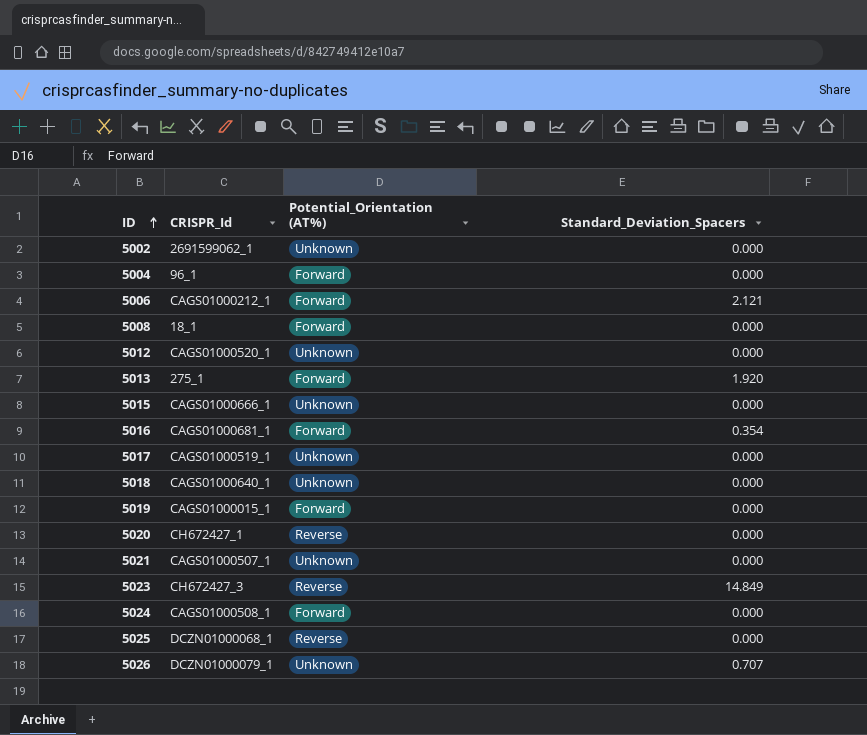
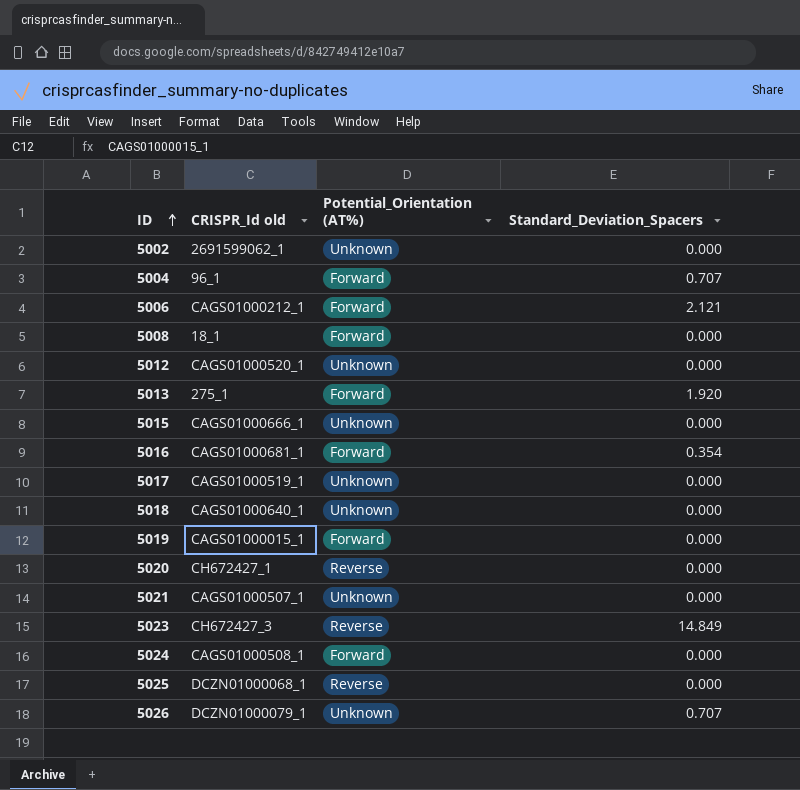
column name: CRISPR_Id -> CRISPR_Id old
5004 | Standard_Deviation_Spacers: 0.000 -> 0.707

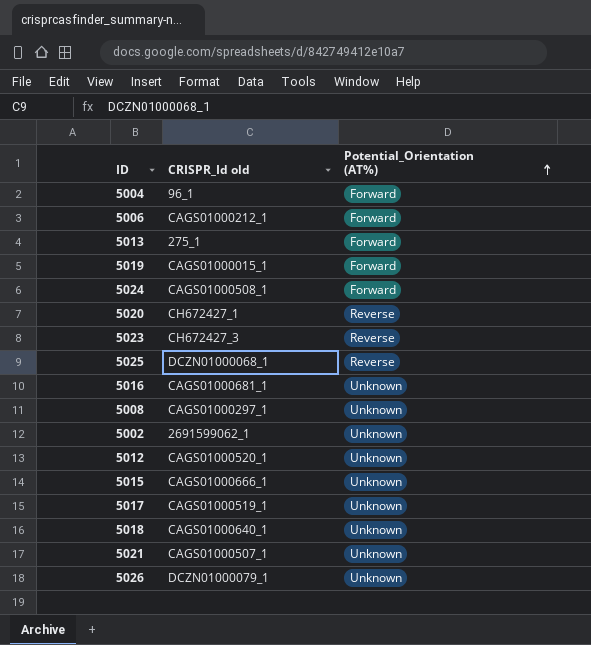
row order: ID ascending -> Potential_Orientation (AT%) ascending
column Standard_Deviation_Spacers | position: 4 -> none
5016 | Potential_Orientation (AT%): Forward -> Unknown
5008 | CRISPR_Id old: 18_1 -> CAGS01000297_1
5008 | Potential_Orientation (AT%): Forward -> Unknown

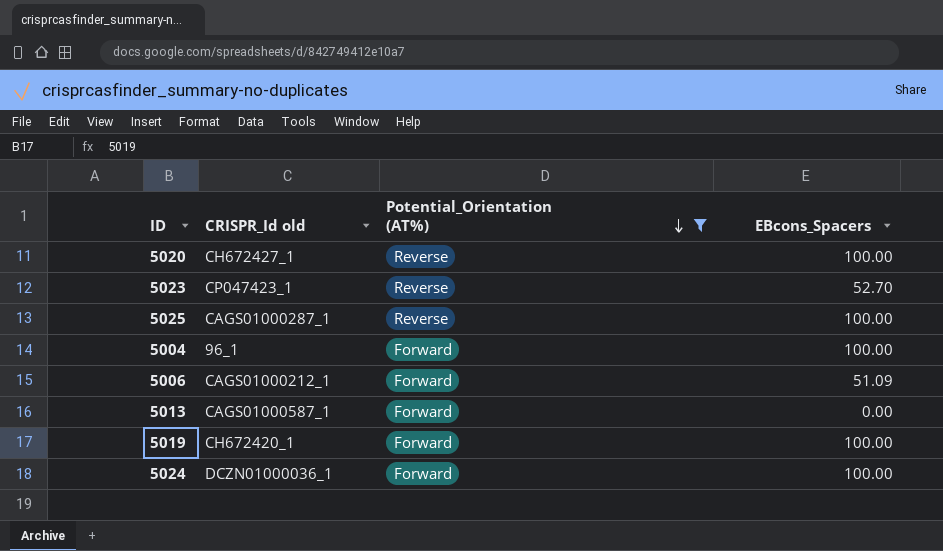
filter: none -> Potential_Orientation (AT%) != Unknown
row order: Potential_Orientation (AT%) ascending -> Potential_Orientation (AT%) descending
column EBcons_Spacers | position: none -> 4
5023 | CRISPR_Id old: CH672427_3 -> CP047423_1
5025 | CRISPR_Id old: DCZN01000068_1 -> CAGS01000287_1
5013 | CRISPR_Id old: 275_1 -> CAGS01000587_1
5019 | CRISPR_Id old: CAGS01000015_1 -> CH672420_1
5024 | CRISPR_Id old: CAGS01000508_1 -> DCZN01000036_1

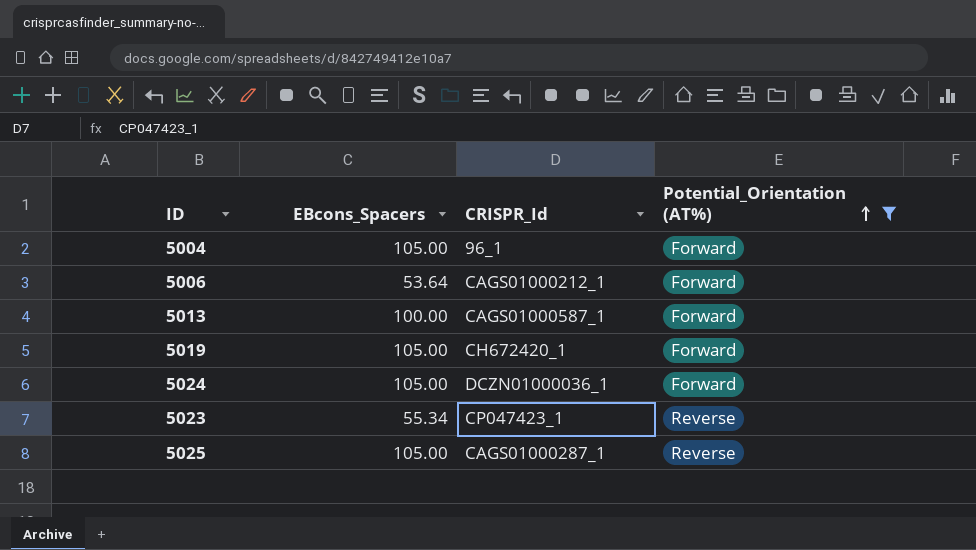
row order: Potential_Orientation (AT%) descending -> Potential_Orientation (AT%) ascending
column EBcons_Spacers | position: 4 -> 2
column name: CRISPR_Id old -> CRISPR_Id
row 5020: CH672427_1 | Reverse | 100.00 -> none
5004 | EBcons_Spacers: 100.00 -> 105.00
5006 | EBcons_Spacers: 51.09 -> 53.64
5013 | EBcons_Spacers: 0.00 -> 100.00
5019 | EBcons_Spacers: 100.00 -> 105.00
5024 | EBcons_Spacers: 100.00 -> 105.00
5023 | EBcons_Spacers: 52.70 -> 55.34
5025 | EBcons_Spacers: 100.00 -> 105.00

